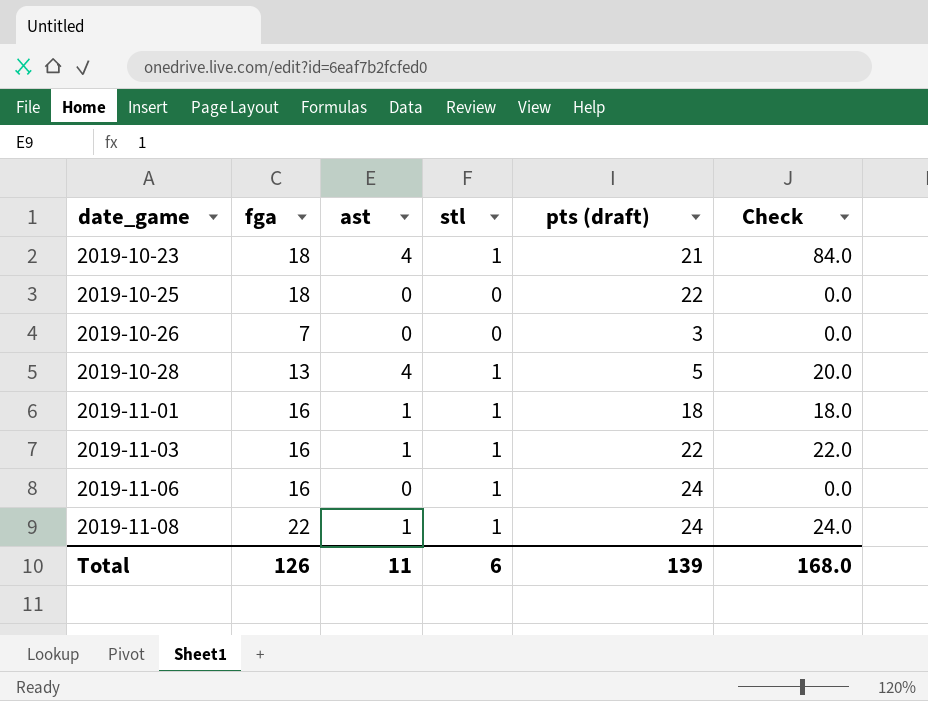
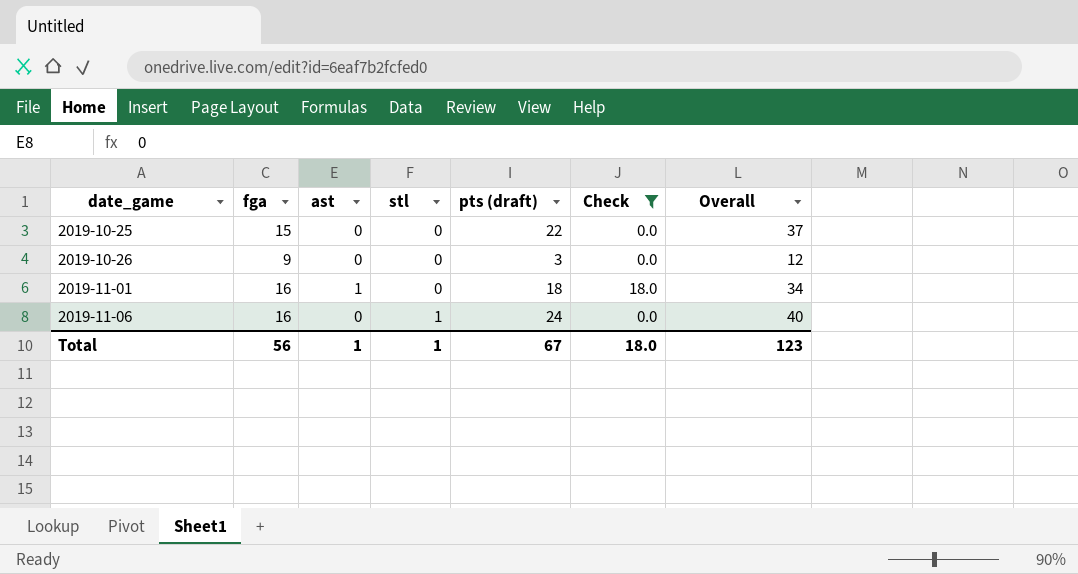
filter: none -> Check <= 18.0
column Overall | formula: none -> [fga] + [pts (draft)]
2019-10-25 | fga: 18 -> 15
2019-10-26 | fga: 7 -> 9
2019-11-01 | stl: 1 -> 0
Total | fga: 126 -> 56
Total | ast: 11 -> 1
Total | stl: 6 -> 1
Total | pts (draft): 139 -> 67
Total | Check: 168.0 -> 18.0

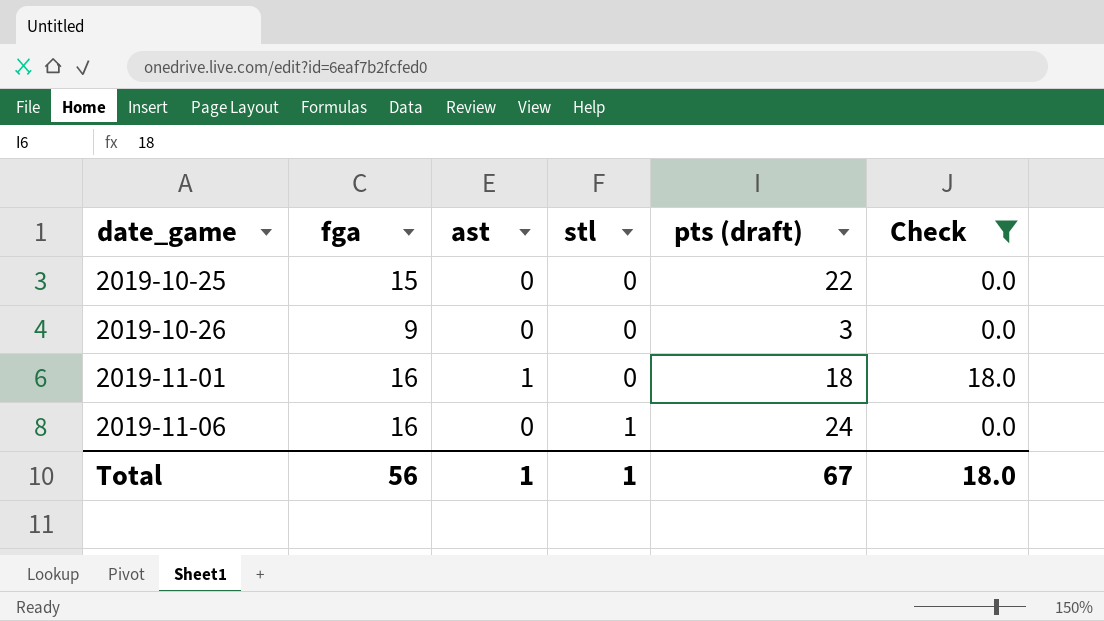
column Overall | formula: [fga] + [pts (draft)] -> none

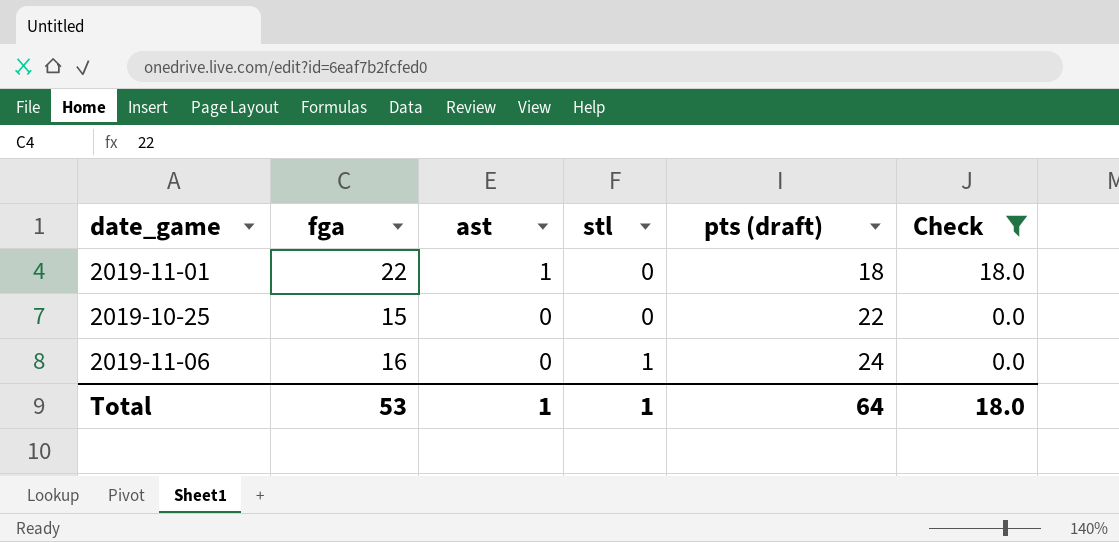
row order: date_game ascending -> ast descending
row 2019-10-26: 9 | 0 | 0 | 3 | 0.0 -> none
2019-11-01 | fga: 16 -> 22
Total | fga: 56 -> 53
Total | pts (draft): 67 -> 64

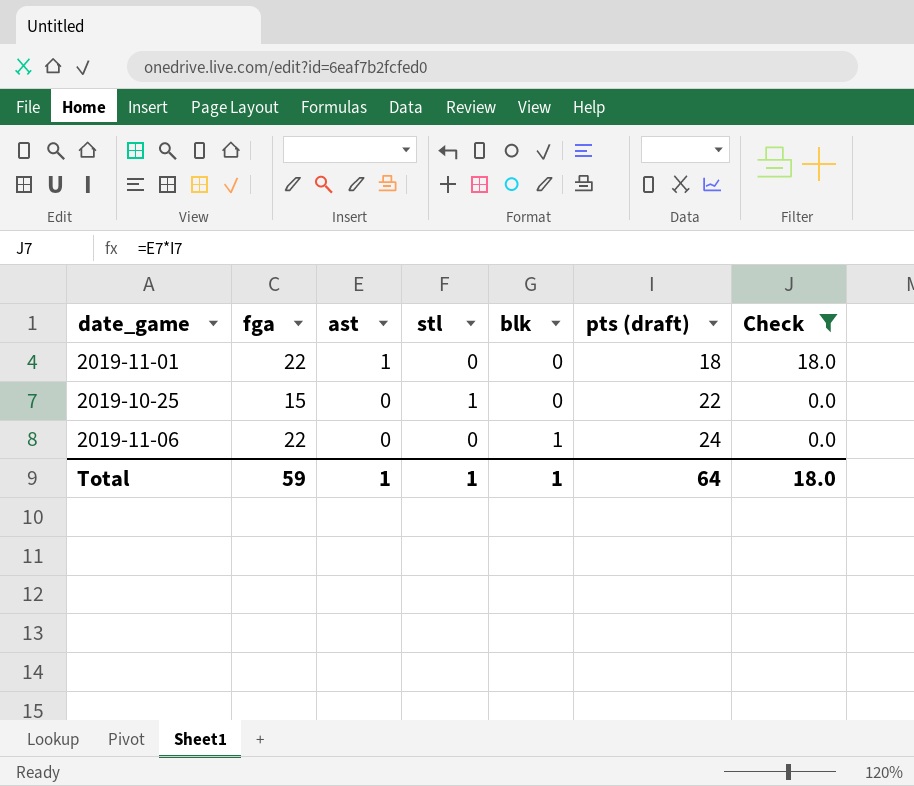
column blk | position: none -> 5
2019-10-25 | stl: 0 -> 1
2019-11-06 | fga: 16 -> 22
2019-11-06 | stl: 1 -> 0
Total | fga: 53 -> 59

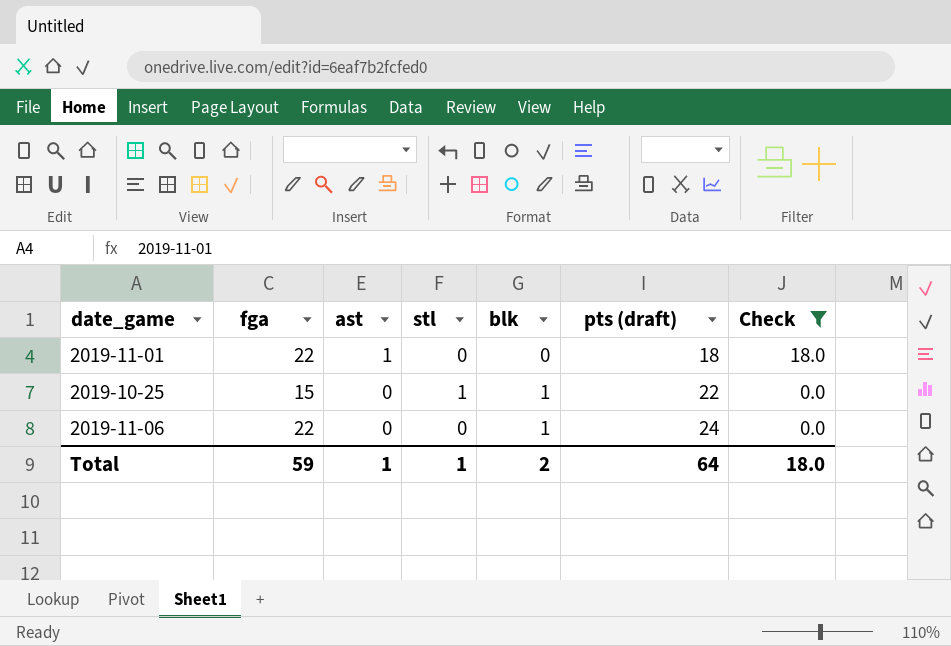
2019-10-25 | blk: 0 -> 1
Total | blk: 1 -> 2

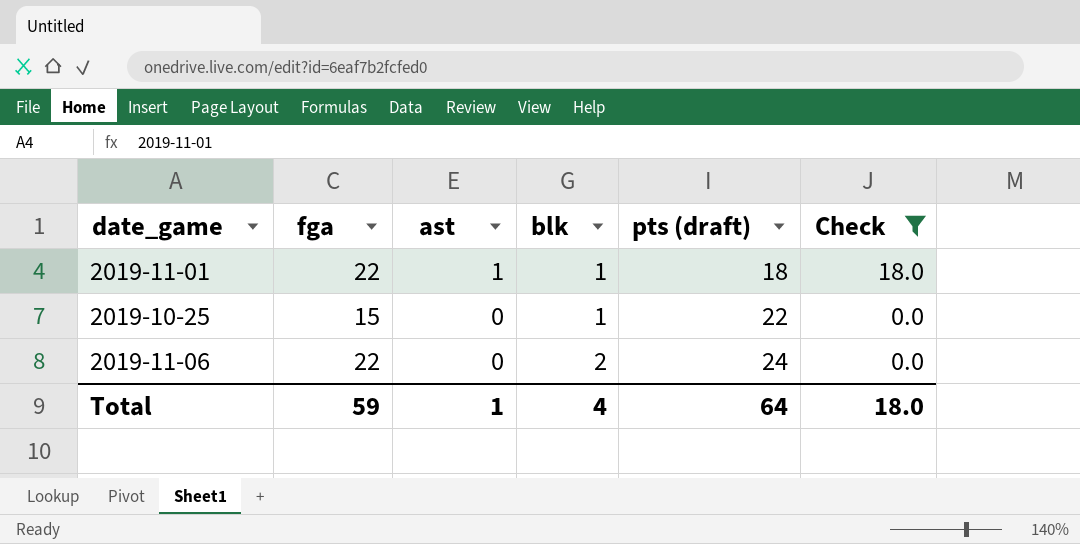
column stl | position: 4 -> none
2019-11-01 | blk: 0 -> 1
2019-11-06 | blk: 1 -> 2
Total | blk: 2 -> 4

